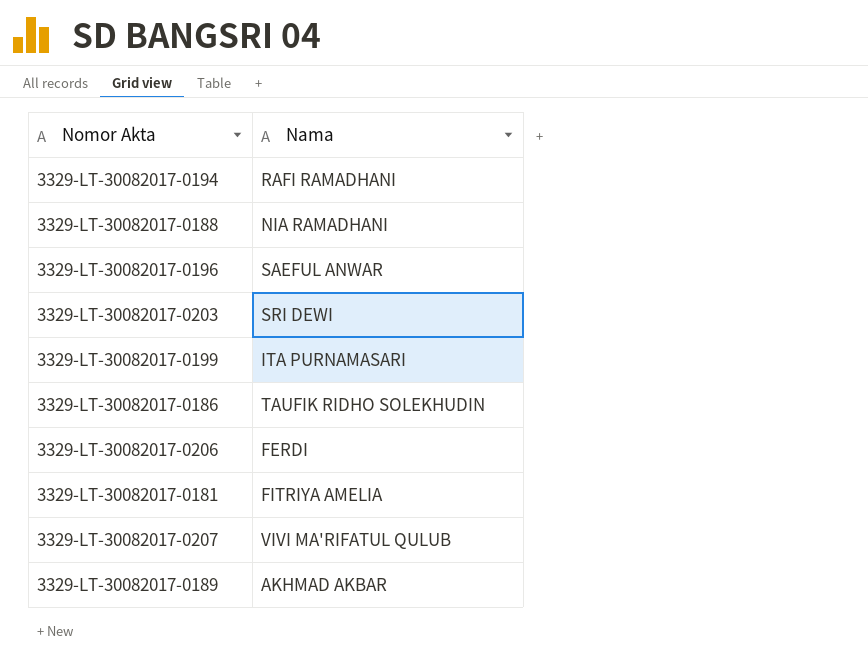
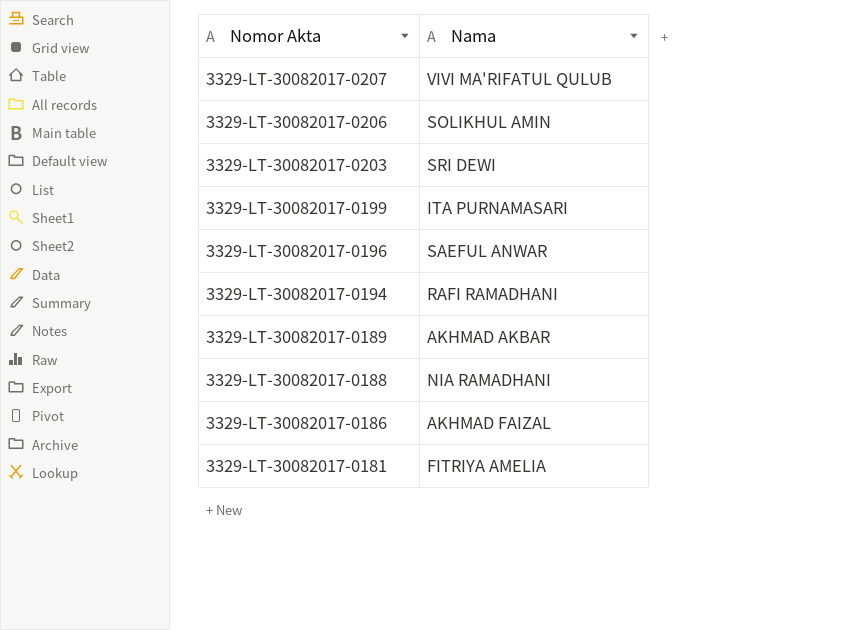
row order: none -> Nomor Akta descending
3329-LT-30082017-0206 | Nama: FERDI -> SOLIKHUL AMIN
3329-LT-30082017-0186 | Nama: TAUFIK RIDHO SOLEKHUDIN -> AKHMAD FAIZAL

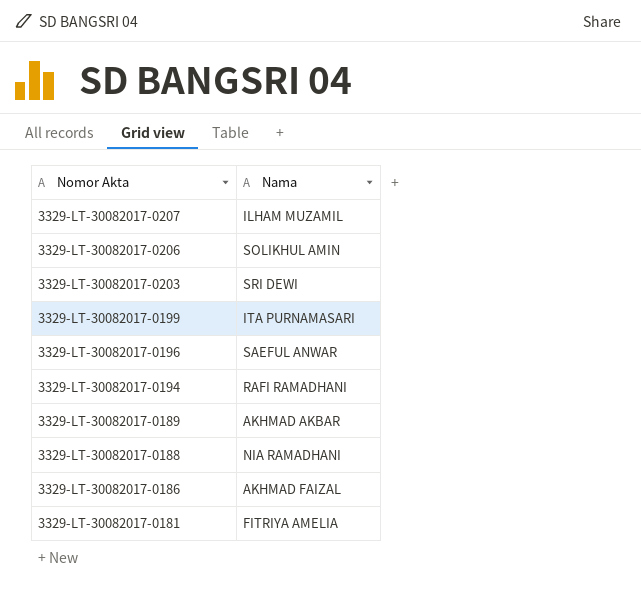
3329-LT-30082017-0207 | Nama: VIVI MA'RIFATUL QULUB -> ILHAM MUZAMIL

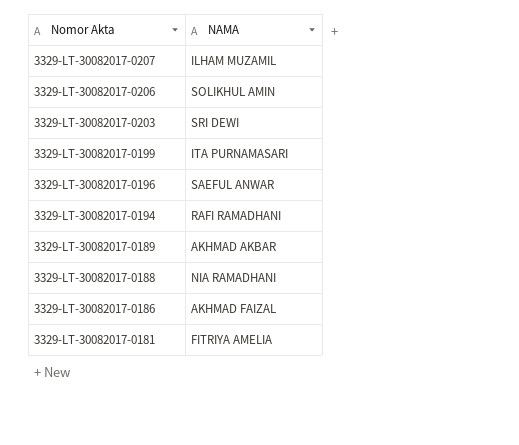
column name: Nama -> NAMA

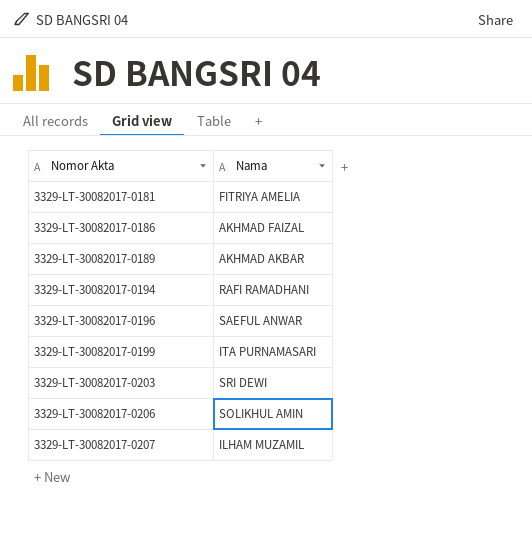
row order: Nomor Akta descending -> Nomor Akta ascending
column name: NAMA -> Nama
row 3329-LT-30082017-0188: NIA RAMADHANI -> none

